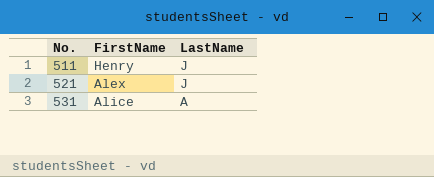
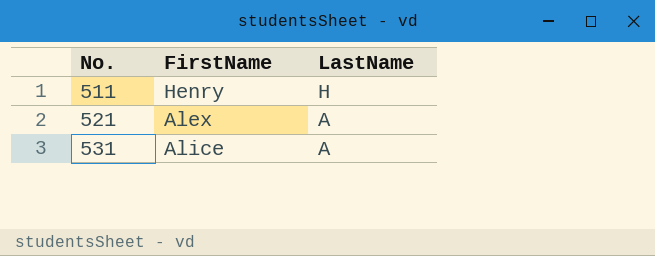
511 | LastName: J -> H
521 | LastName: J -> A

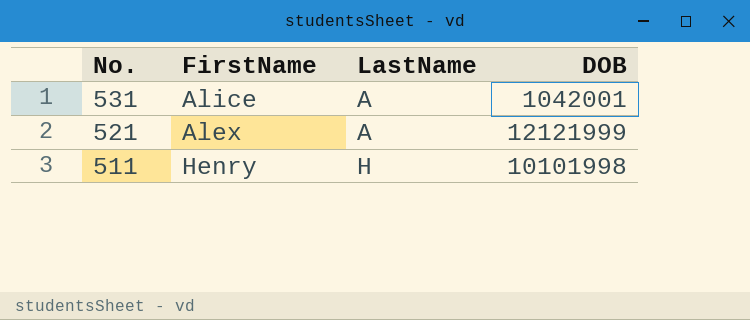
row order: No. ascending -> No. descending
column DOB | position: none -> 4

